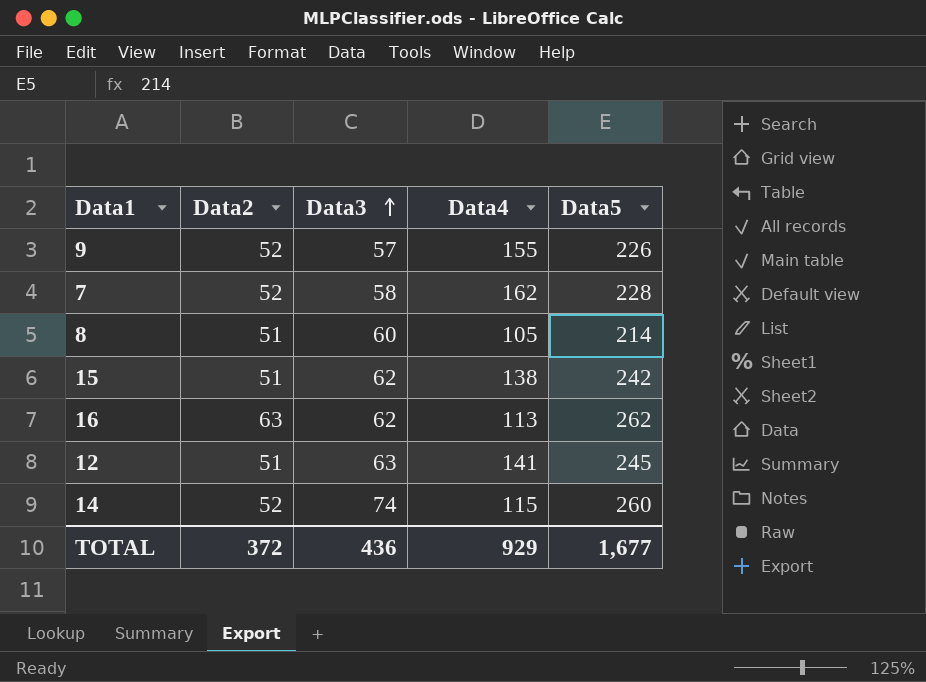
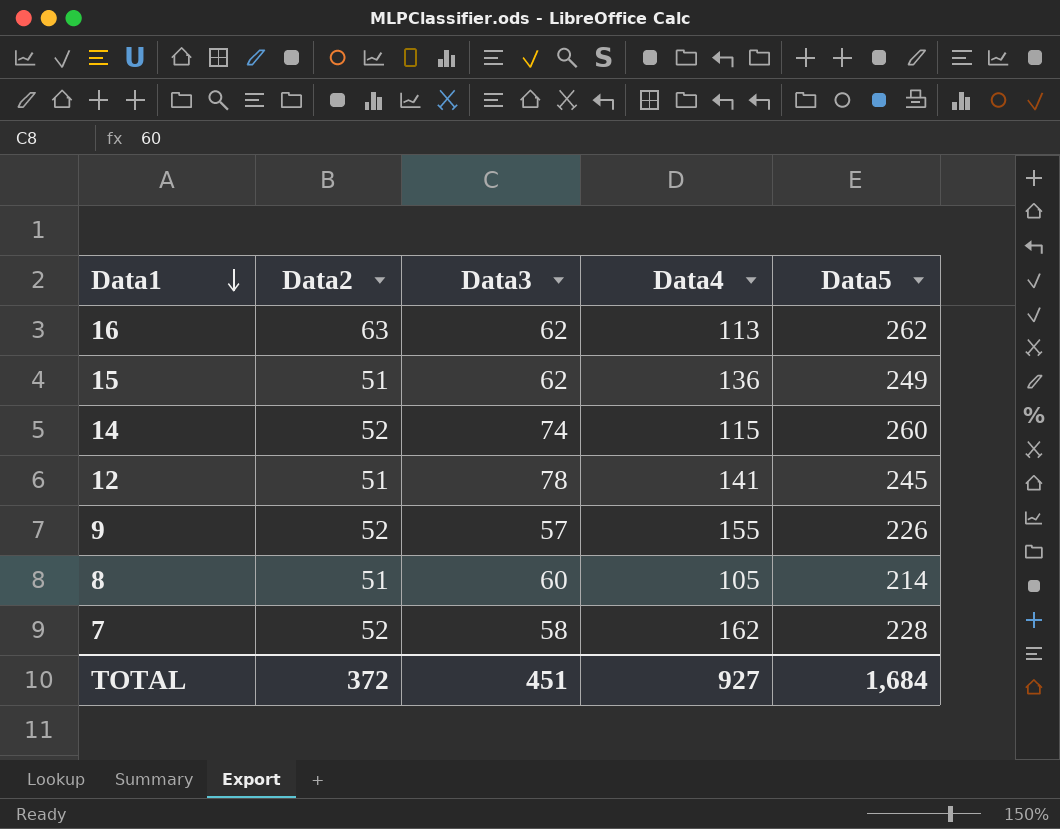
row order: Data3 ascending -> Data1 descending
15 | Data4: 138 -> 136
15 | Data5: 242 -> 249
12 | Data3: 63 -> 78
TOTAL | Data3: 436 -> 451
TOTAL | Data4: 929 -> 927
TOTAL | Data5: 1,677 -> 1,684

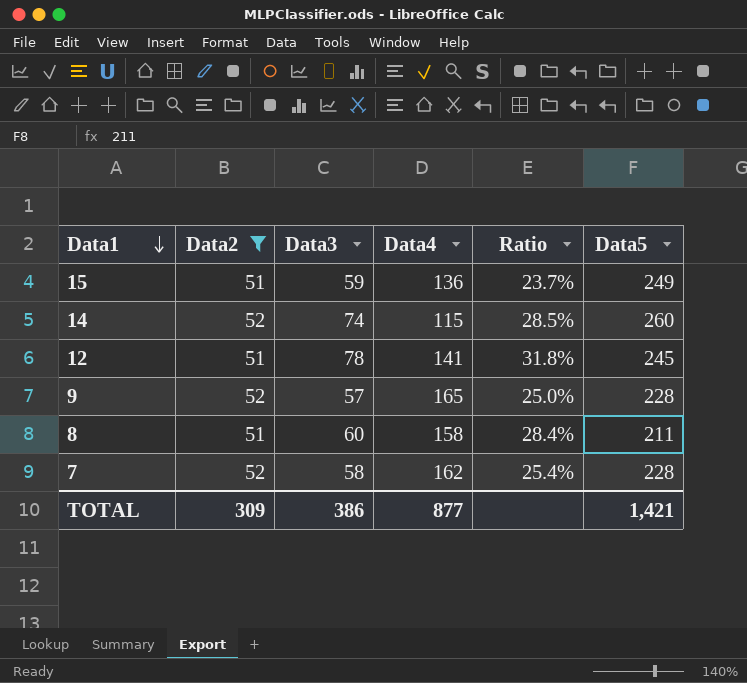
filter: none -> Data2 != 63
column Ratio | formula: none -> [Data3] / [Data5]
15 | Data3: 62 -> 59
9 | Data4: 155 -> 165
9 | Data5: 226 -> 228
8 | Data4: 105 -> 158
8 | Data5: 214 -> 211
TOTAL | Data2: 372 -> 309
TOTAL | Data3: 451 -> 386
TOTAL | Data4: 927 -> 877
TOTAL | Data5: 1,684 -> 1,421

